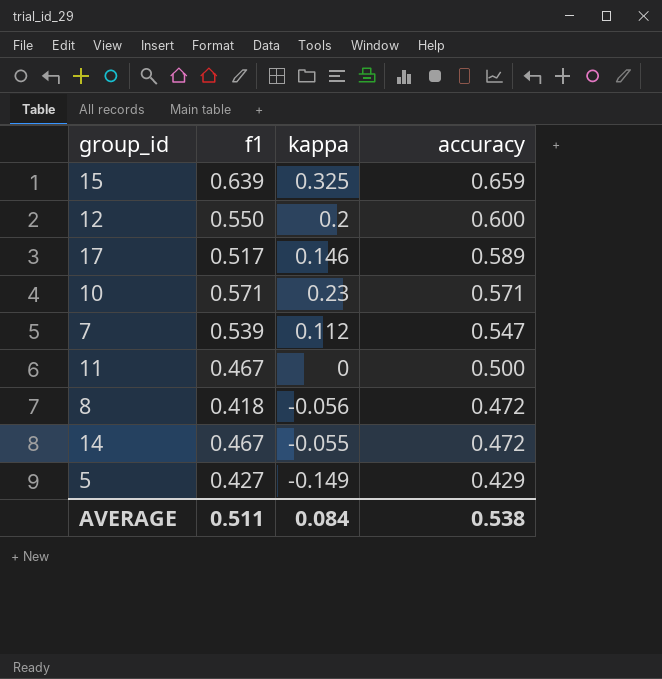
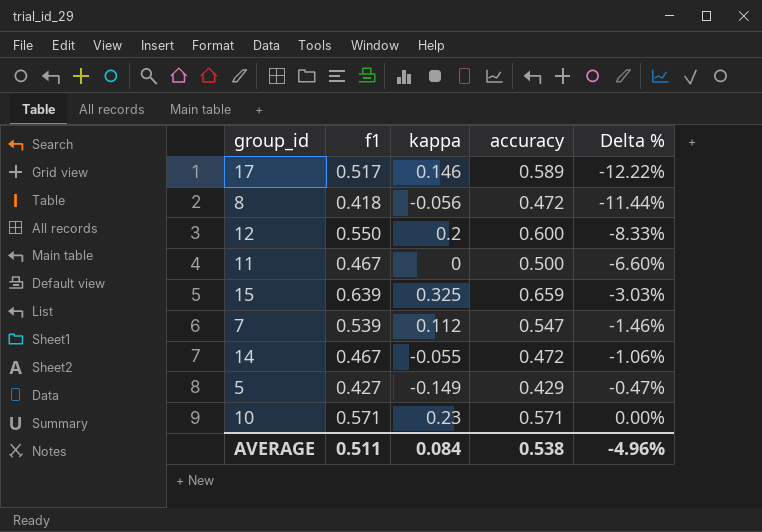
row order: accuracy descending -> Delta % ascending
column Delta % | formula: none -> ([f1] - [accuracy]) / [accuracy]

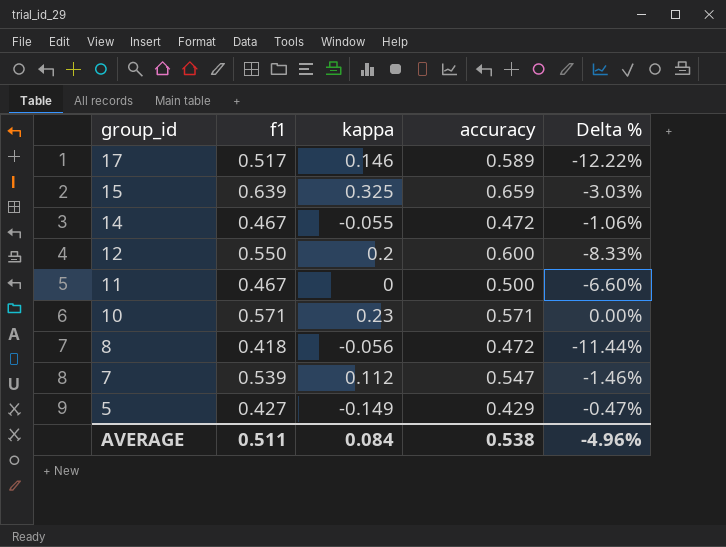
row order: Delta % ascending -> group_id descending

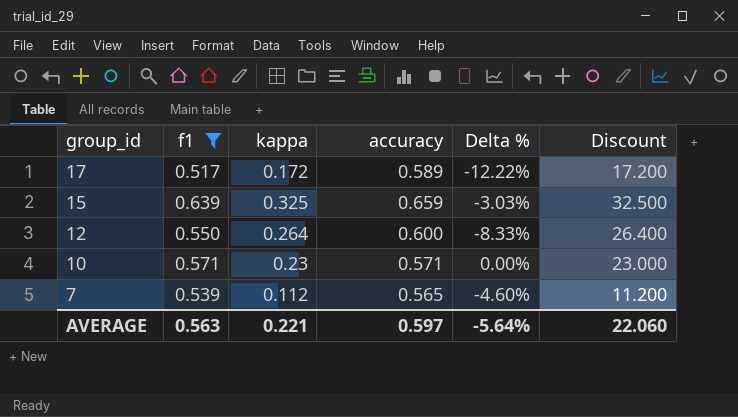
filter: none -> f1 >= 0.517
column Discount | formula: none -> [kappa] * 100
17 | kappa: 0.146 -> 0.172
12 | kappa: 0.2 -> 0.264
7 | accuracy: 0.547 -> 0.565
7 | Delta %: -1.46% -> -4.60%
AVERAGE | f1: 0.511 -> 0.563
AVERAGE | kappa: 0.084 -> 0.221
AVERAGE | accuracy: 0.538 -> 0.597
AVERAGE | Delta %: -4.96% -> -5.64%

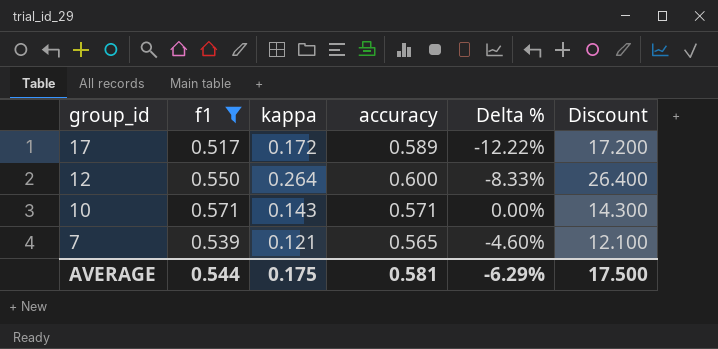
row 15: 0.639 | 0.325 | 0.659 | -3.03% | 32.500 -> none
10 | kappa: 0.23 -> 0.143
10 | Discount: 23.000 -> 14.300
7 | kappa: 0.112 -> 0.121
7 | Discount: 11.200 -> 12.100
AVERAGE | f1: 0.563 -> 0.544
AVERAGE | kappa: 0.221 -> 0.175
AVERAGE | accuracy: 0.597 -> 0.581
AVERAGE | Delta %: -5.64% -> -6.29%
AVERAGE | Discount: 22.060 -> 17.500

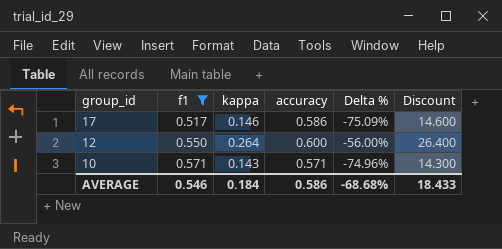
column Delta % | formula: ([f1] - [accuracy]) / [accuracy] -> ([kappa] - [accuracy]) / [accuracy]
row 7: 0.539 | 0.121 | 0.565 | -4.60% | 12.100 -> none
17 | kappa: 0.172 -> 0.146
17 | accuracy: 0.589 -> 0.586
17 | Discount: 17.200 -> 14.600
AVERAGE | f1: 0.544 -> 0.546
AVERAGE | kappa: 0.175 -> 0.184
AVERAGE | accuracy: 0.581 -> 0.586
AVERAGE | Delta %: -6.29% -> -68.68%
AVERAGE | Discount: 17.500 -> 18.433

